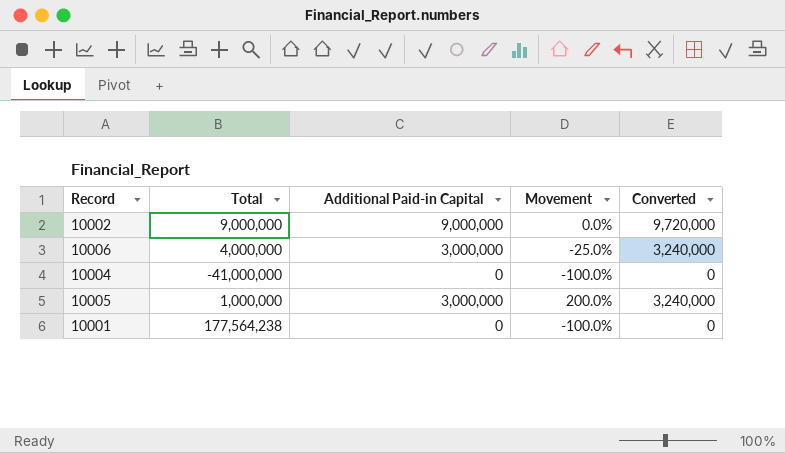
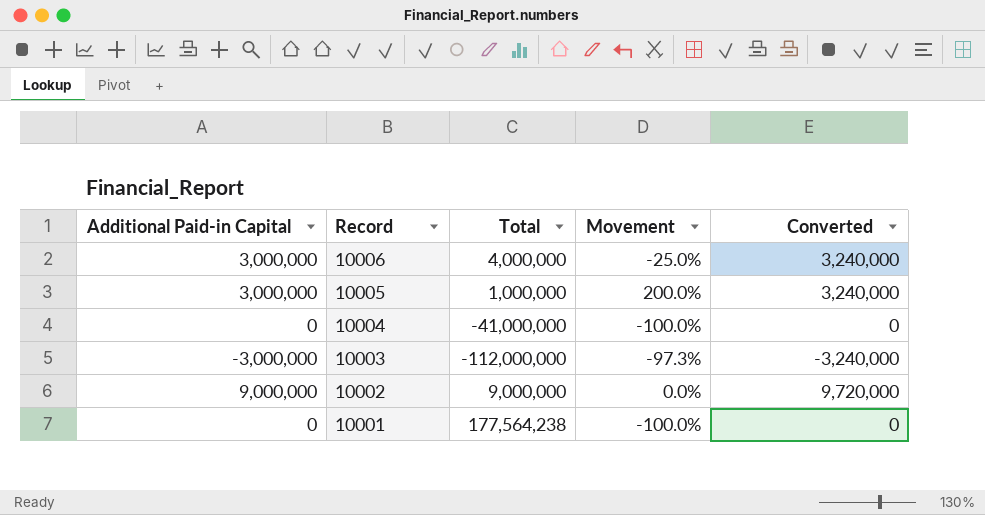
row order: none -> Record descending
column Additional Paid-in Capital | position: 3 -> 1
row 10003: none -> -3,000,000 | -112,000,000 | -97.3% | -3,240,000

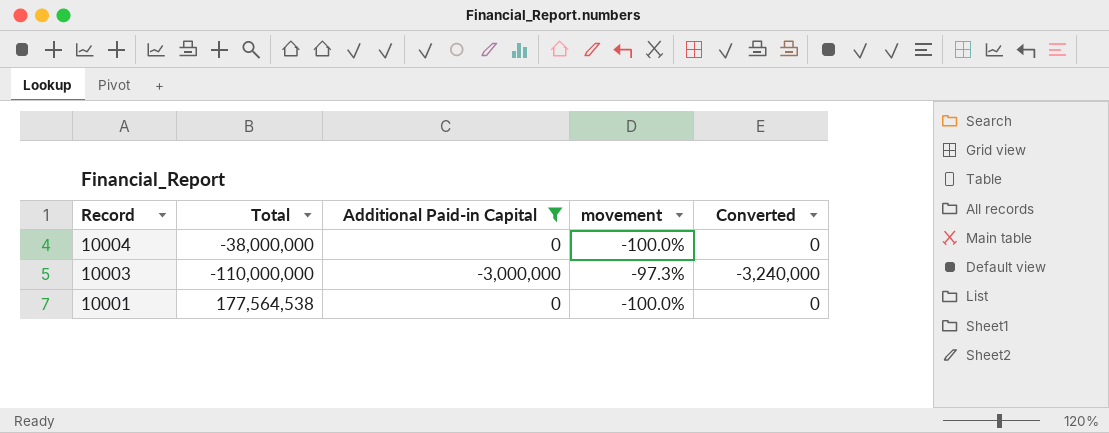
filter: none -> Additional Paid-in Capital <= 0
column Additional Paid-in Capital | position: 1 -> 3
column name: Movement -> movement
10004 | Total: -41,000,000 -> -38,000,000
10003 | Total: -112,000,000 -> -110,000,000
10001 | Total: 177,564,238 -> 177,564,538

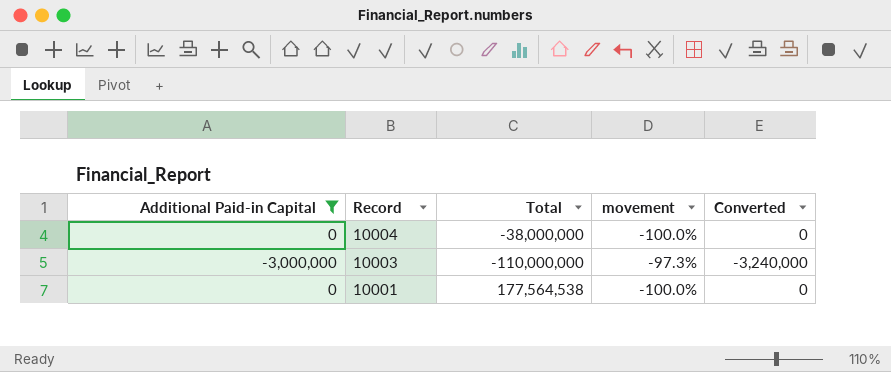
column Additional Paid-in Capital | position: 3 -> 1

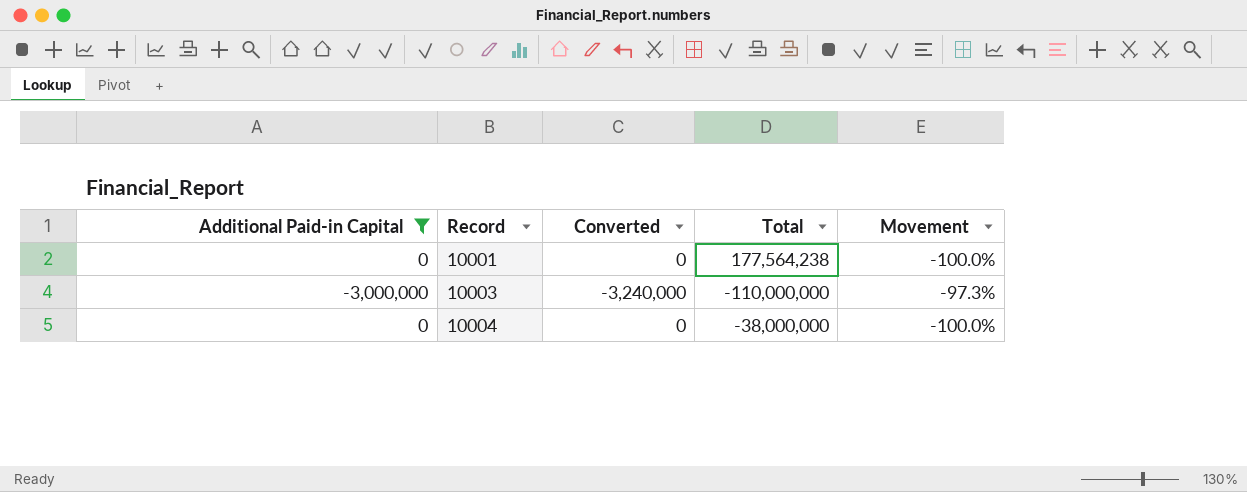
row order: Record descending -> Record ascending
column Converted | position: 5 -> 3
column name: movement -> Movement
10001 | Total: 177,564,538 -> 177,564,238

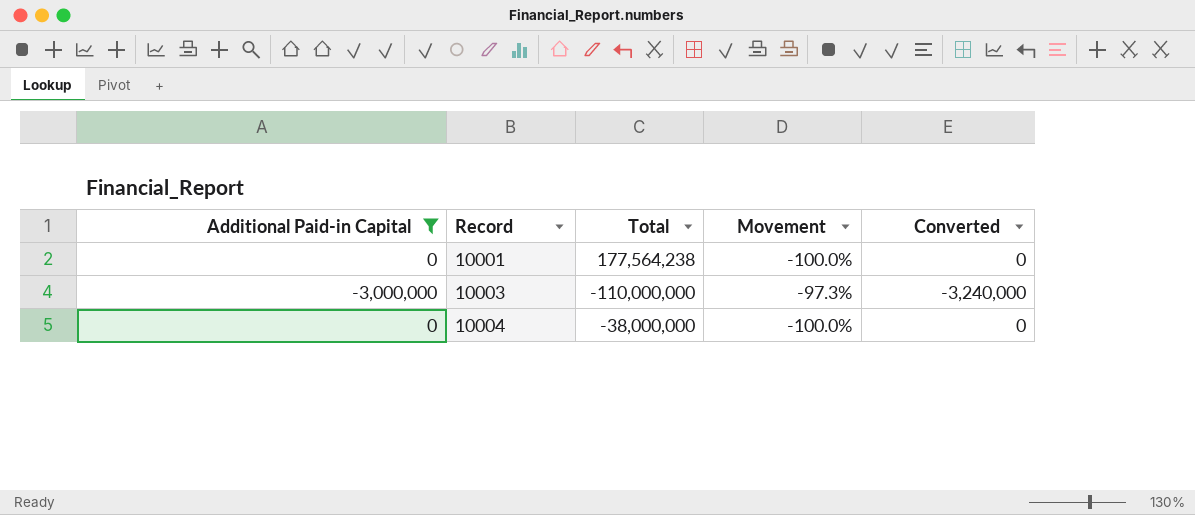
column Converted | position: 3 -> 5

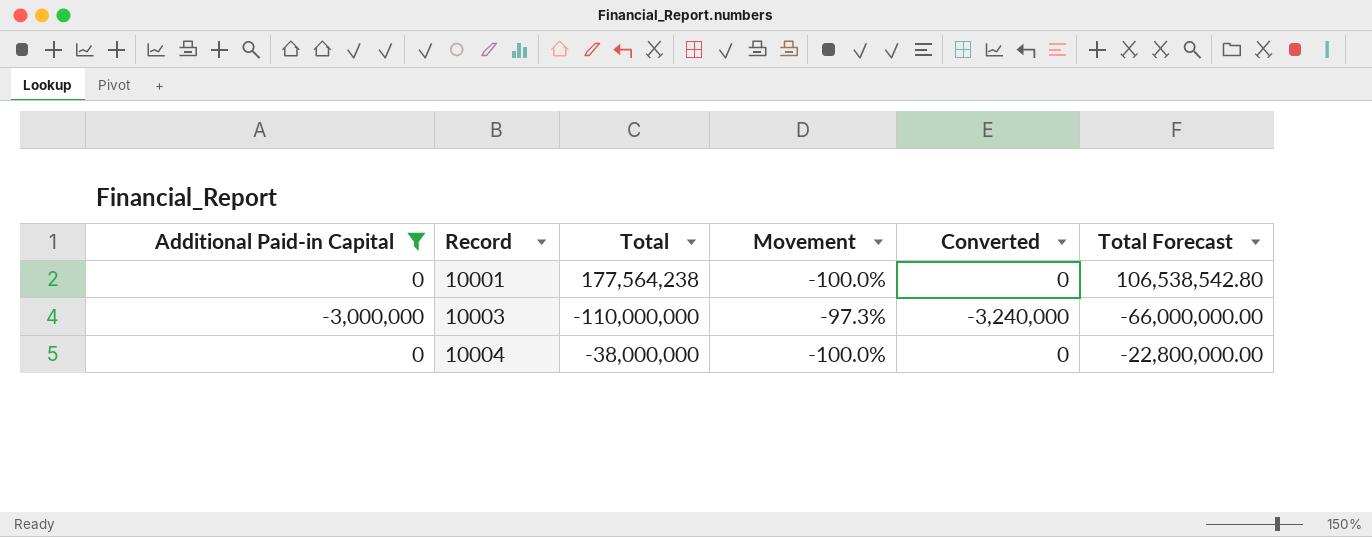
column Total Forecast | formula: none -> [Total] * 0.6

